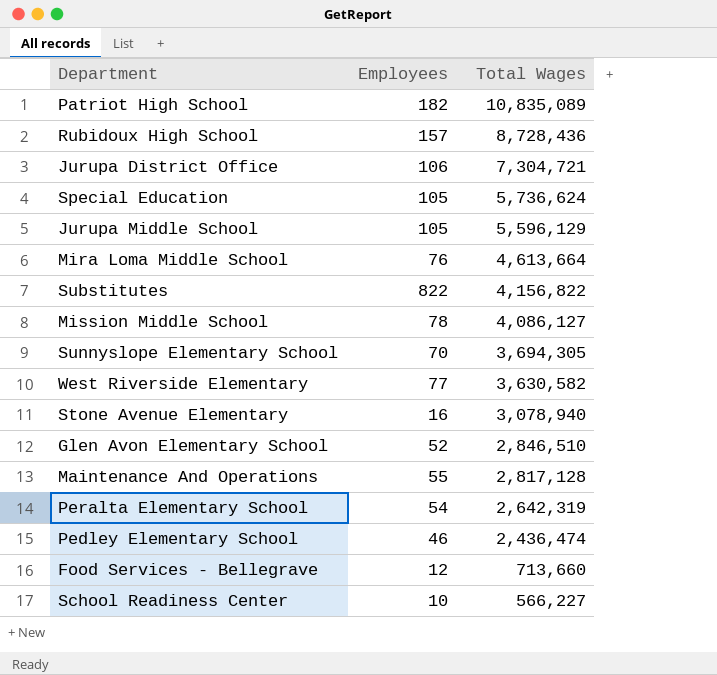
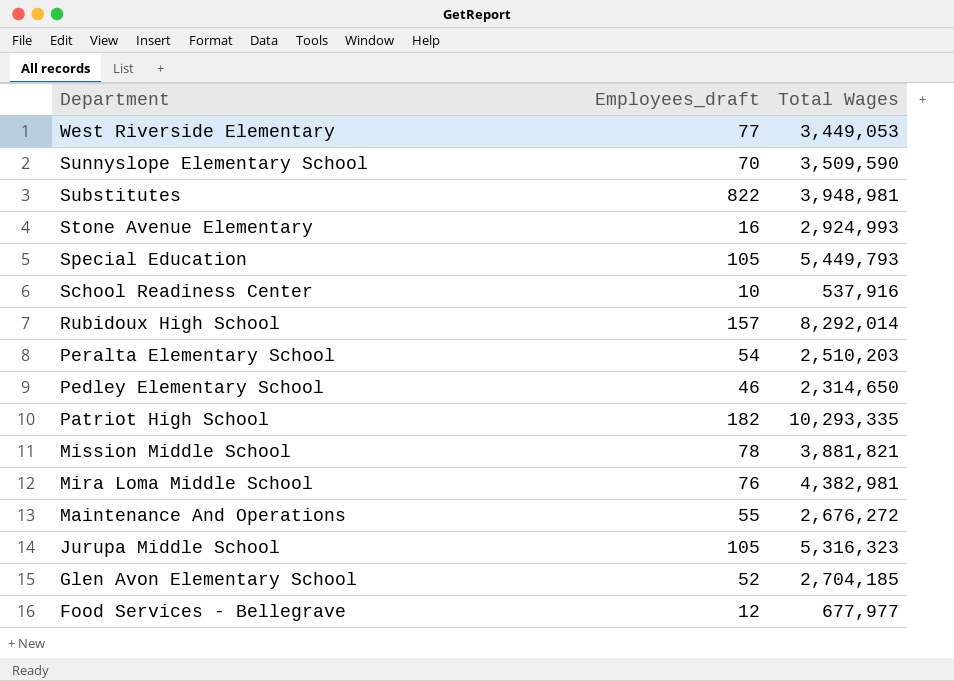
row order: Total Wages descending -> Department descending
column name: Employees -> Employees_draft
row Jurupa District Office: 106 | 7,304,721 -> none
West Riverside Elementary | Total Wages: 3,630,582 -> 3,449,053
Sunnyslope Elementary School | Total Wages: 3,694,305 -> 3,509,590
Substitutes | Total Wages: 4,156,822 -> 3,948,981
Stone Avenue Elementary | Total Wages: 3,078,940 -> 2,924,993
Special Education | Total Wages: 5,736,624 -> 5,449,793
School Readiness Center | Total Wages: 566,227 -> 537,916
Rubidoux High School | Total Wages: 8,728,436 -> 8,292,014
Peralta Elementary School | Total Wages: 2,642,319 -> 2,510,203
Pedley Elementary School | Total Wages: 2,436,474 -> 2,314,650
Patriot High School | Total Wages: 10,835,089 -> 10,293,335
Mission Middle School | Total Wages: 4,086,127 -> 3,881,821
Mira Loma Middle School | Total Wages: 4,613,664 -> 4,382,981
Maintenance And Operations | Total Wages: 2,817,128 -> 2,676,272
Jurupa Middle School | Total Wages: 5,596,129 -> 5,316,323
Glen Avon Elementary School | Total Wages: 2,846,510 -> 2,704,185
Food Services - Bellegrave | Total Wages: 713,660 -> 677,977

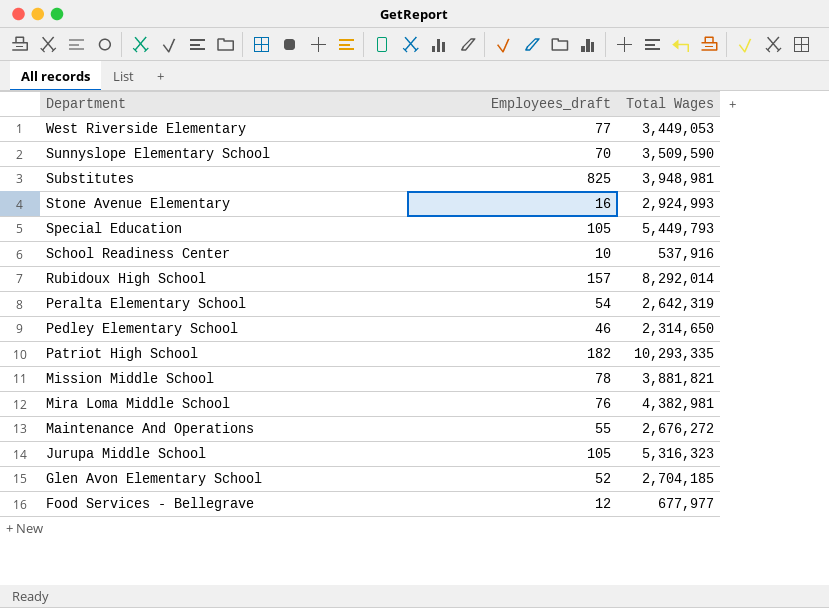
Substitutes | Employees_draft: 822 -> 825
Peralta Elementary School | Total Wages: 2,510,203 -> 2,642,319

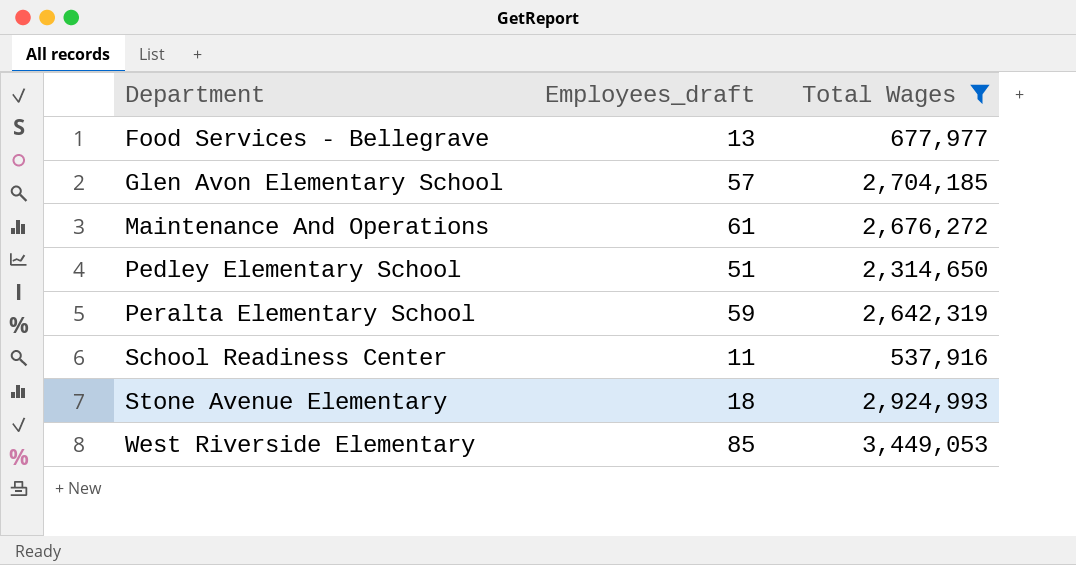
filter: none -> Total Wages <= 3,449,053
row order: Department descending -> Department ascending
Food Services - Bellegrave | Employees_draft: 12 -> 13
Glen Avon Elementary School | Employees_draft: 52 -> 57
Maintenance And Operations | Employees_draft: 55 -> 61
Pedley Elementary School | Employees_draft: 46 -> 51
Peralta Elementary School | Employees_draft: 54 -> 59
School Readiness Center | Employees_draft: 10 -> 11
Stone Avenue Elementary | Employees_draft: 16 -> 18
West Riverside Elementary | Employees_draft: 77 -> 85

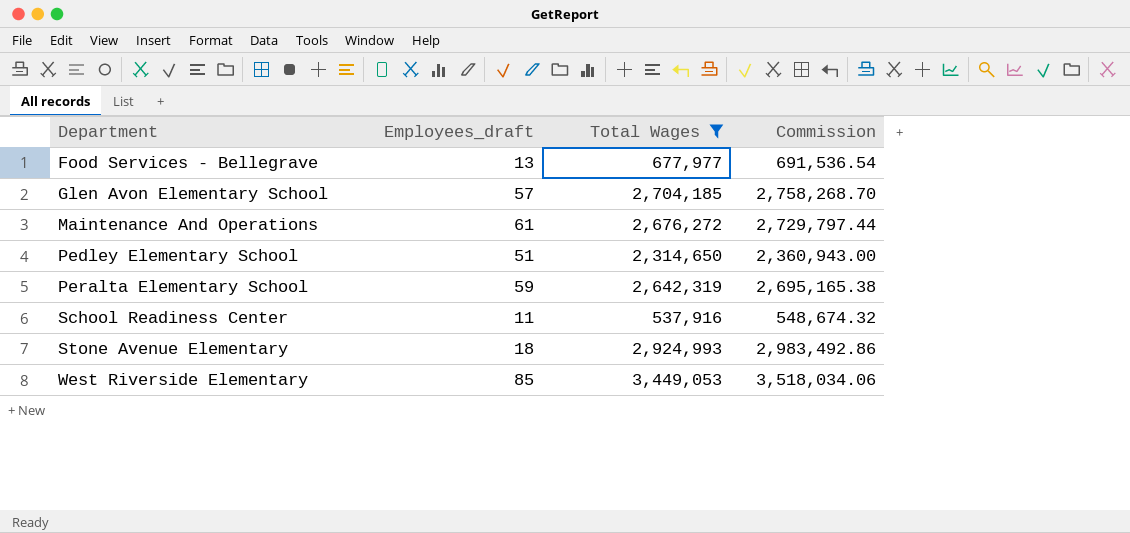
column Commission | formula: none -> [Total Wages] * 1.02

